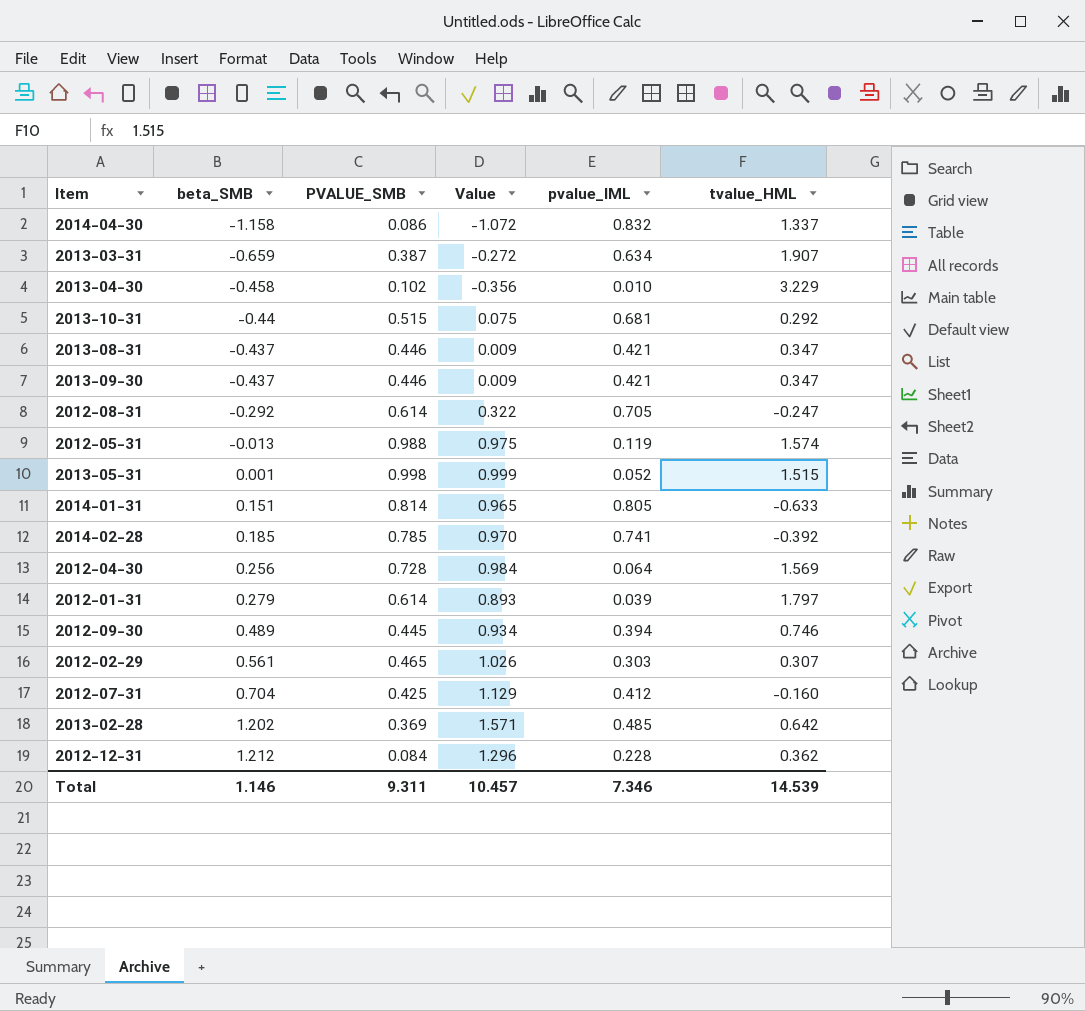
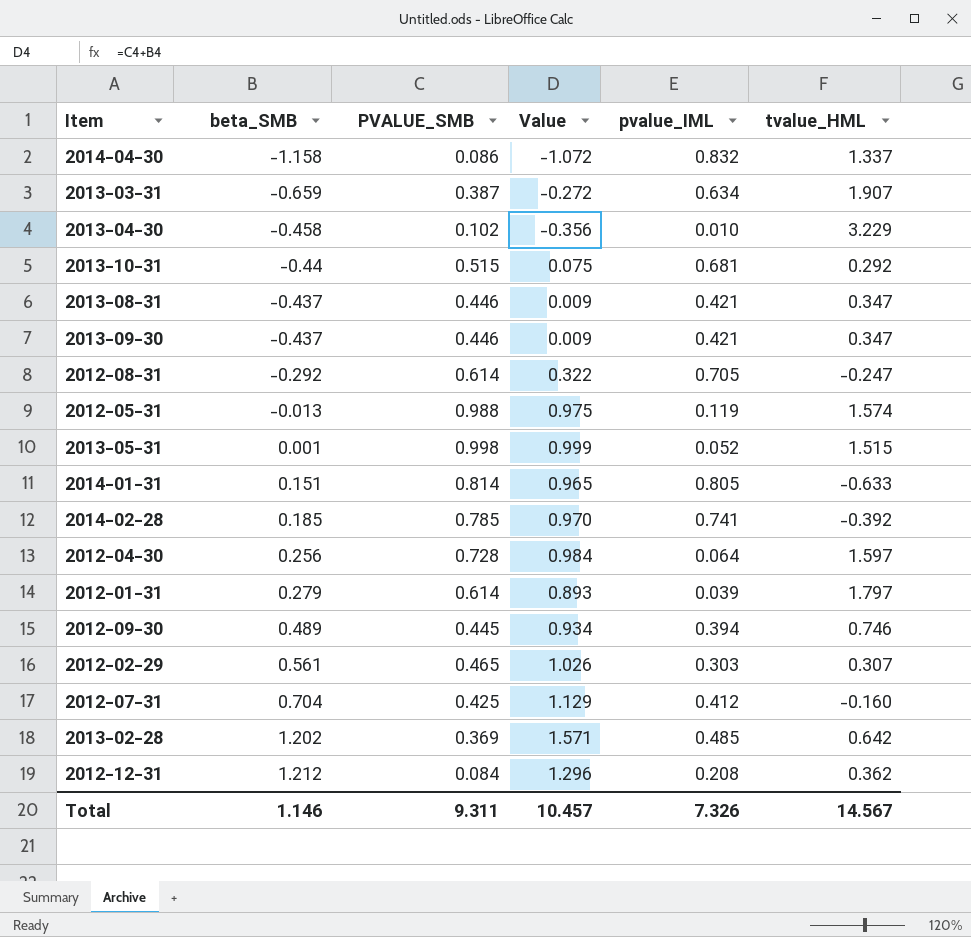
2012-04-30 | tvalue_HML: 1.569 -> 1.597
2012-12-31 | pvalue_IML: 0.228 -> 0.208
Total | pvalue_IML: 7.346 -> 7.326
Total | tvalue_HML: 14.539 -> 14.567

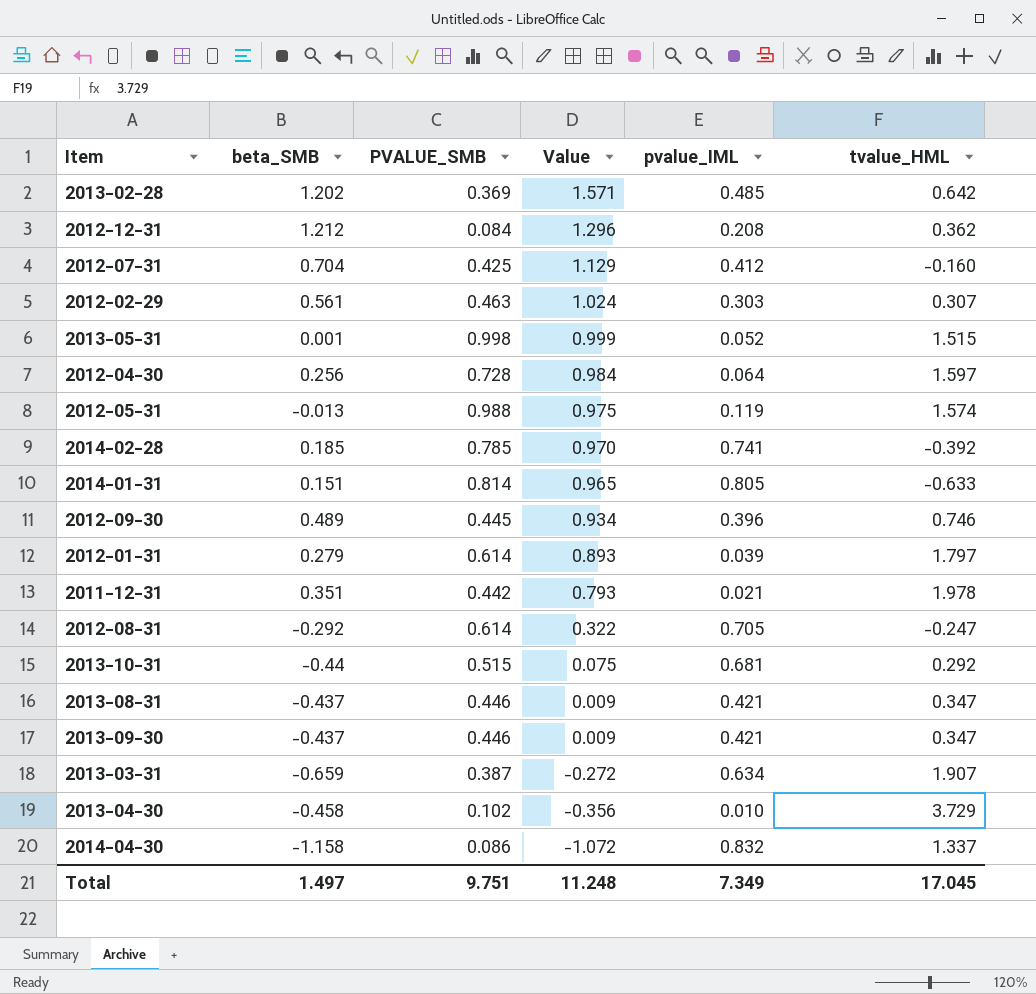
row order: beta_SMB ascending -> Value descending
2012-02-29 | PVALUE_SMB: 0.465 -> 0.463
2012-02-29 | Value: 1.026 -> 1.024
2012-09-30 | pvalue_IML: 0.394 -> 0.396
row 2011-12-31: none -> 0.351 | 0.442 | 0.793 | 0.021 | 1.978
2013-04-30 | tvalue_HML: 3.229 -> 3.729
Total | beta_SMB: 1.146 -> 1.497
Total | PVALUE_SMB: 9.311 -> 9.751
Total | Value: 10.457 -> 11.248
Total | pvalue_IML: 7.326 -> 7.349
Total | tvalue_HML: 14.567 -> 17.045

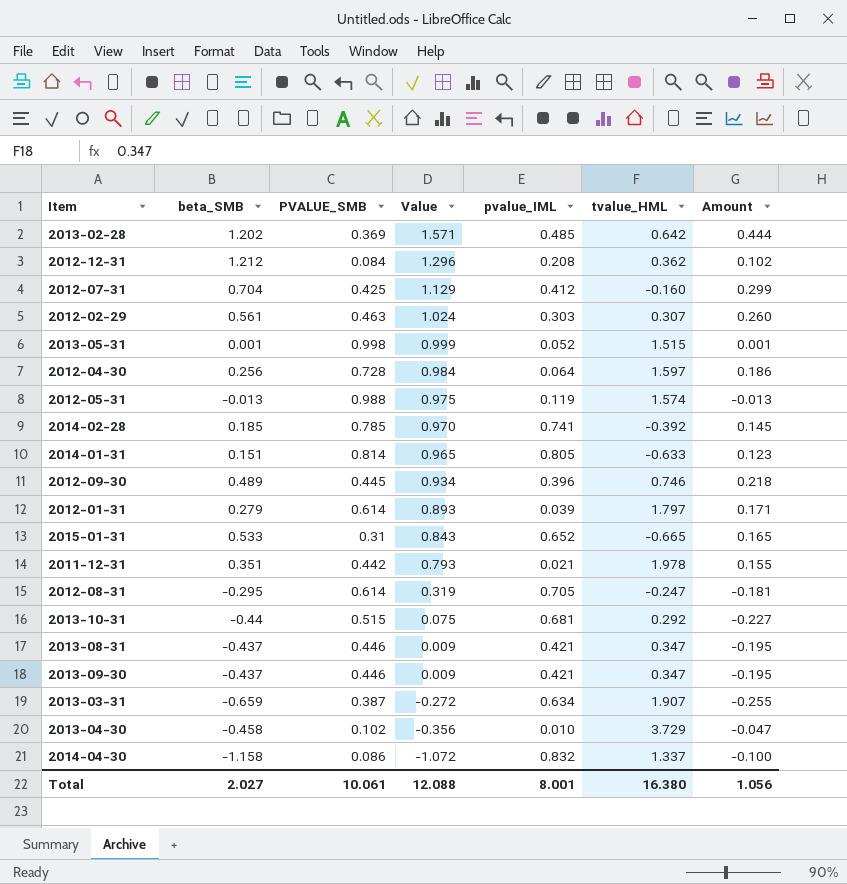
column Amount | formula: none -> [beta_SMB] * [PVALUE_SMB]
row 2015-01-31: none -> 0.533 | 0.31 | 0.843 | 0.652 | -0.665 | 0.165
2012-08-31 | beta_SMB: -0.292 -> -0.295
2012-08-31 | Value: 0.322 -> 0.319
Total | beta_SMB: 1.497 -> 2.027
Total | PVALUE_SMB: 9.751 -> 10.061
Total | Value: 11.248 -> 12.088
Total | pvalue_IML: 7.349 -> 8.001
Total | tvalue_HML: 17.045 -> 16.380

